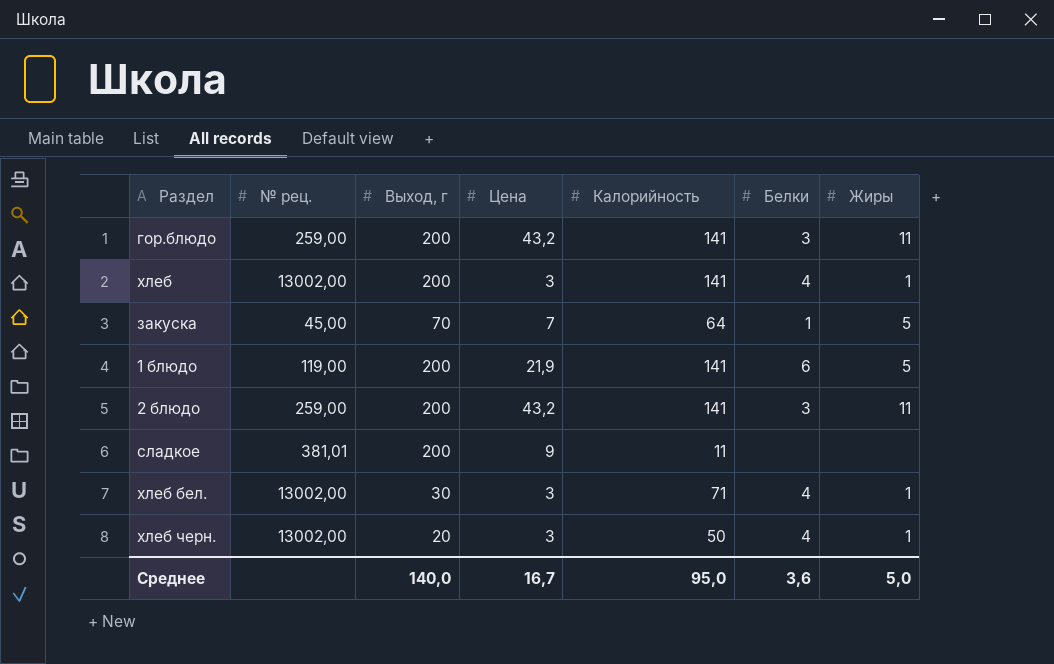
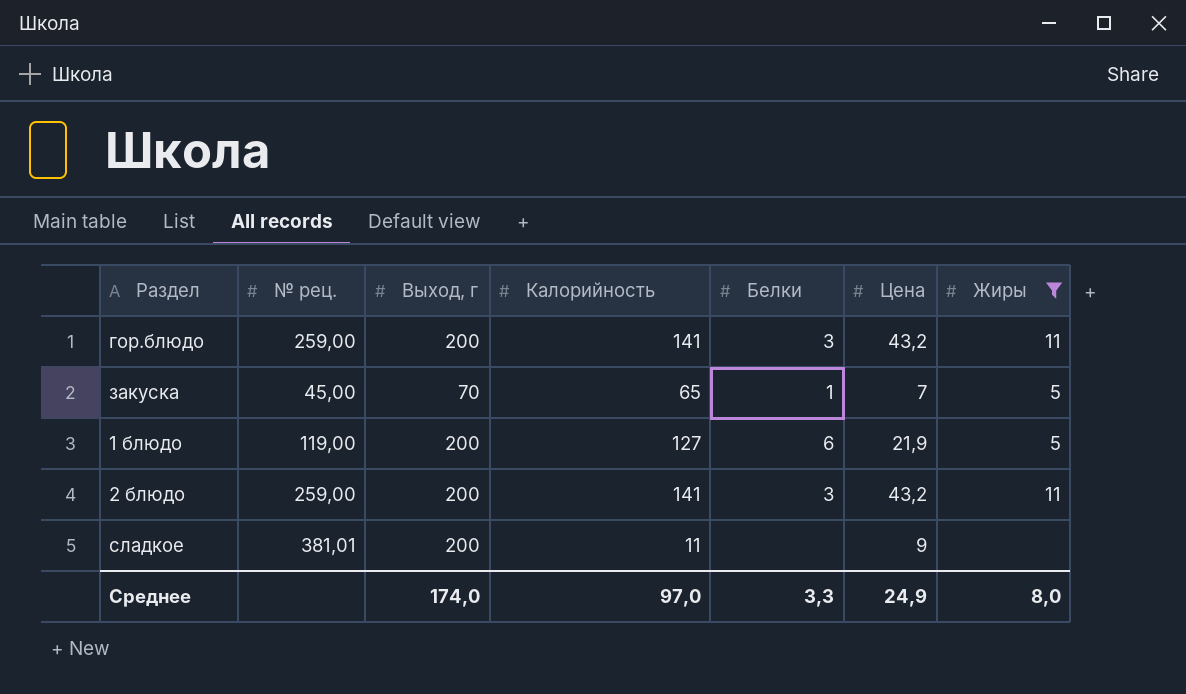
filter: none -> Жиры != 1
column Цена | position: 4 -> 6
закуска | Калорийность: 64 -> 65
1 блюдо | Калорийность: 141 -> 127
Среднее | Выход, г: 140,0 -> 174,0
Среднее | Калорийность: 95,0 -> 97,0
Среднее | Белки: 3,6 -> 3,3
Среднее | Цена: 16,7 -> 24,9
Среднее | Жиры: 5,0 -> 8,0

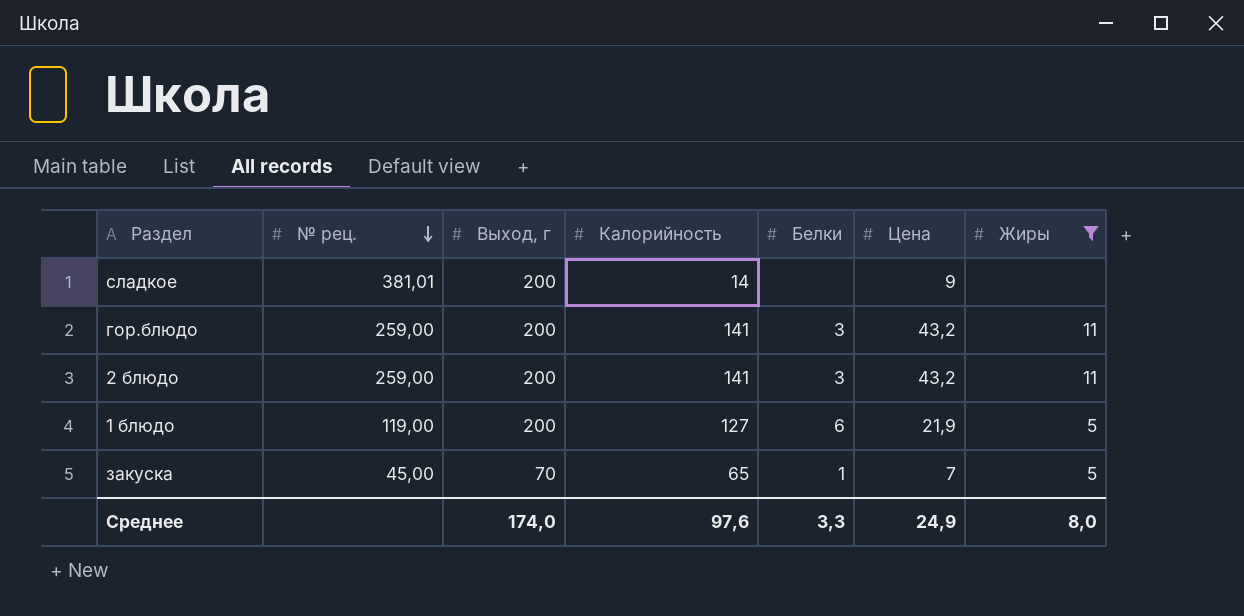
row order: none -> № рец. descending
сладкое | Калорийность: 11 -> 14
Среднее | Калорийность: 97,0 -> 97,6

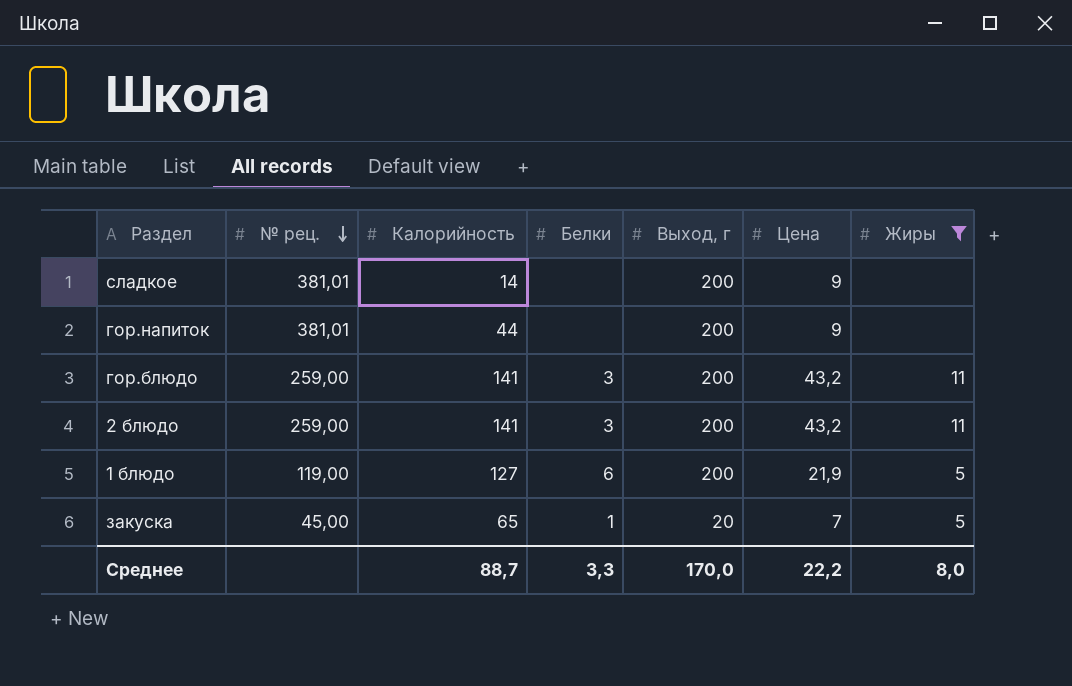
column Выход, г | position: 3 -> 5
row гор.напиток: none -> 381,01 | 44 | none | 200 | 9 | none
закуска | Выход, г: 70 -> 20
Среднее | Калорийность: 97,6 -> 88,7
Среднее | Выход, г: 174,0 -> 170,0
Среднее | Цена: 24,9 -> 22,2

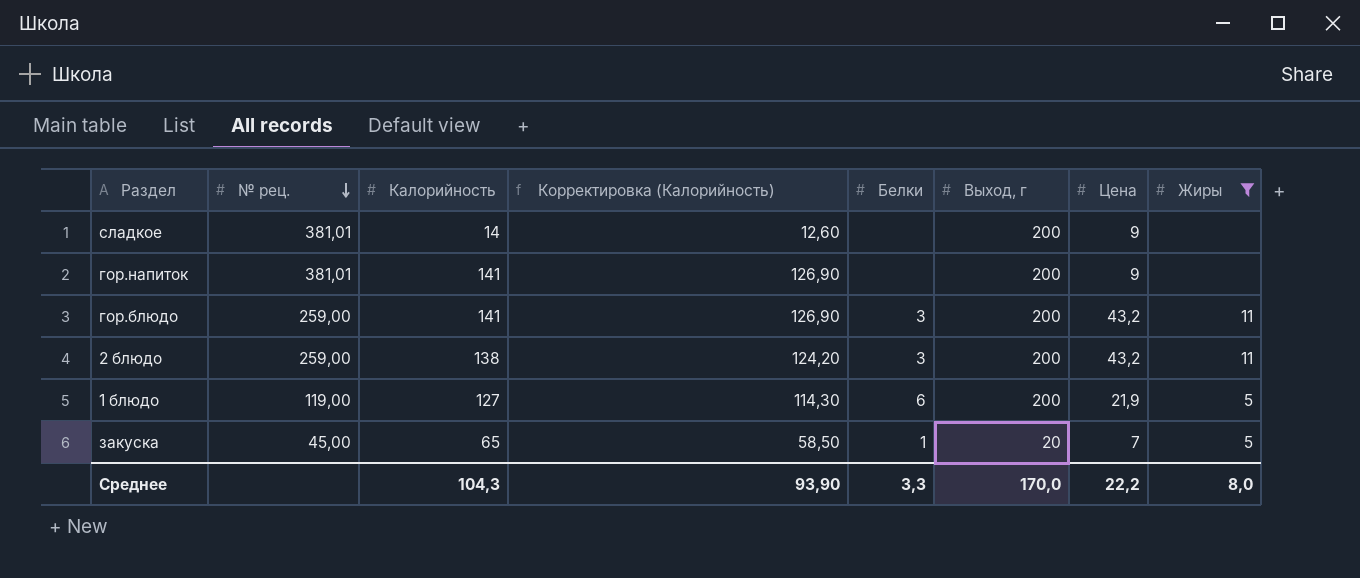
column Корректировка (Калорийность) | formula: none -> [Калорийность] * 0,9
гор.напиток | Калорийность: 44 -> 141
2 блюдо | Калорийность: 141 -> 138
Среднее | Калорийность: 88,7 -> 104,3

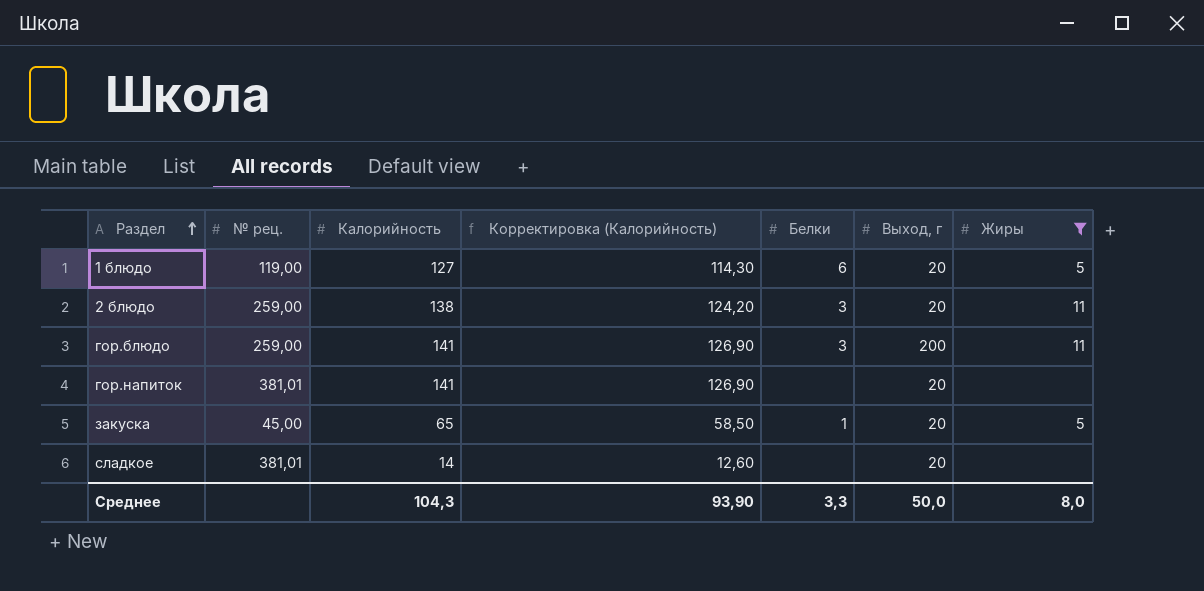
row order: № рец. descending -> Раздел ascending
column Цена | position: 7 -> none
1 блюдо | Выход, г: 200 -> 20
2 блюдо | Выход, г: 200 -> 20
гор.напиток | Выход, г: 200 -> 20
сладкое | Выход, г: 200 -> 20
Среднее | Выход, г: 170,0 -> 50,0

